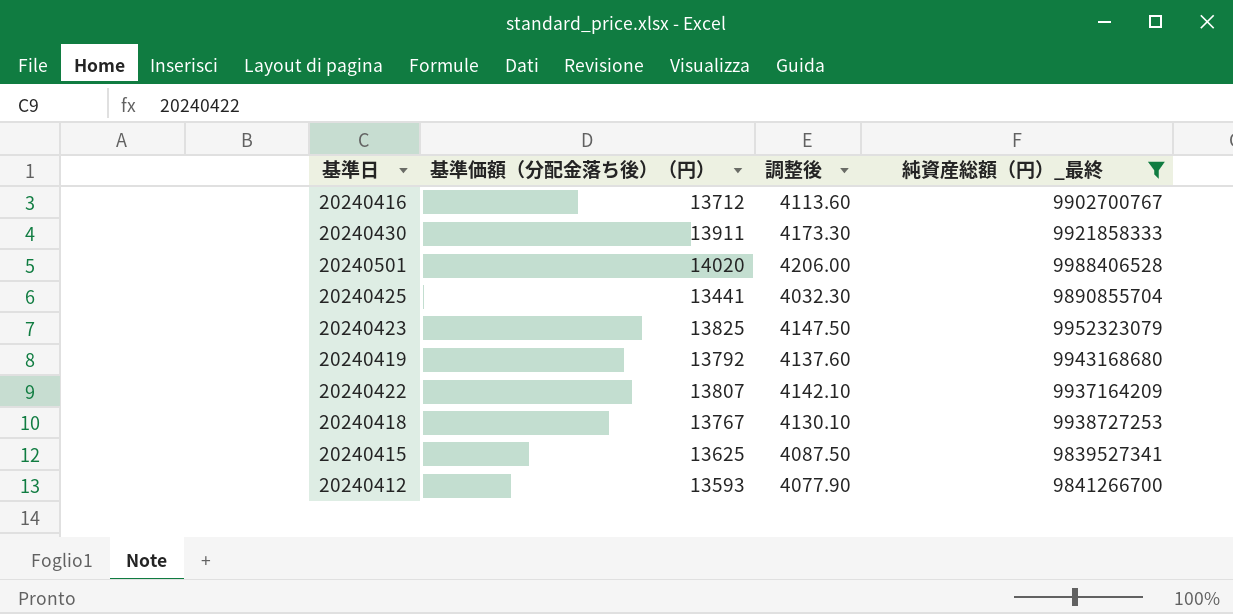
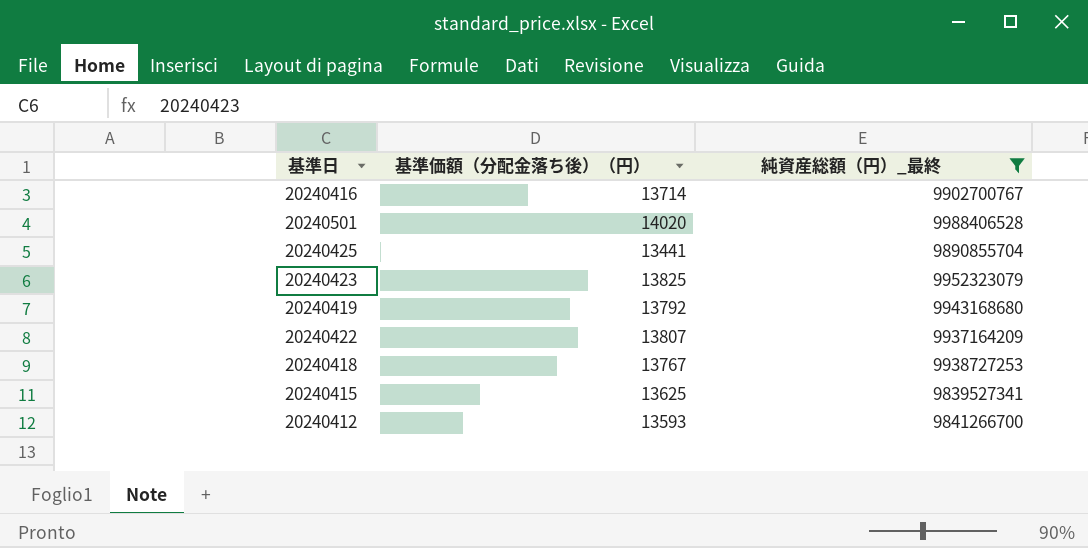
column 調整後 | formula: [基準価額（分配金落ち後）（円）] * 0.3 -> none
row 20240430: 13911 | 4173.30 | 9921858333 -> none
20240416 | 基準価額（分配金落ち後）（円）: 13712 -> 13714

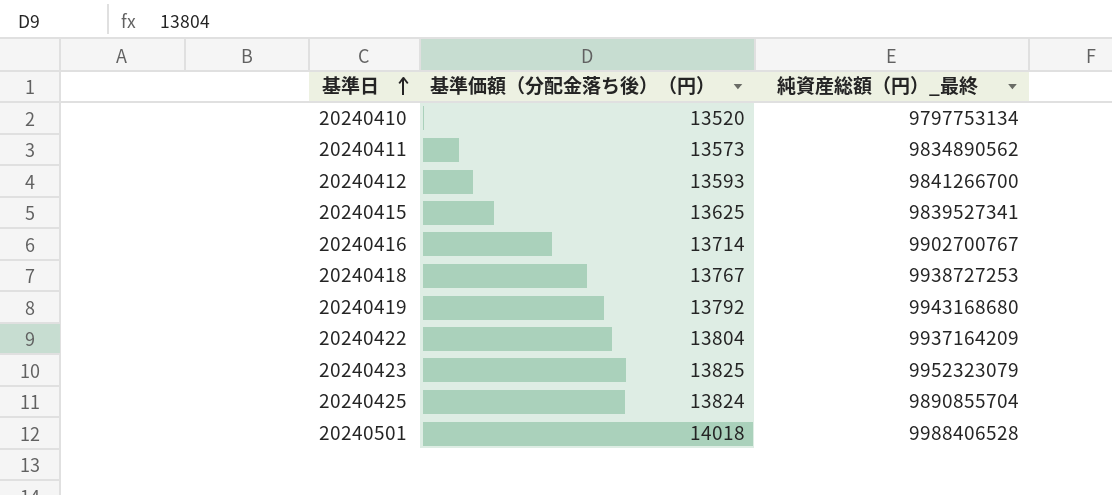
filter: 純資産総額（円）_最終 >= 9839527341 -> none
row order: none -> 基準日 ascending
20240422 | 基準価額（分配金落ち後）（円）: 13807 -> 13804
20240425 | 基準価額（分配金落ち後）（円）: 13441 -> 13824
20240501 | 基準価額（分配金落ち後）（円）: 14020 -> 14018

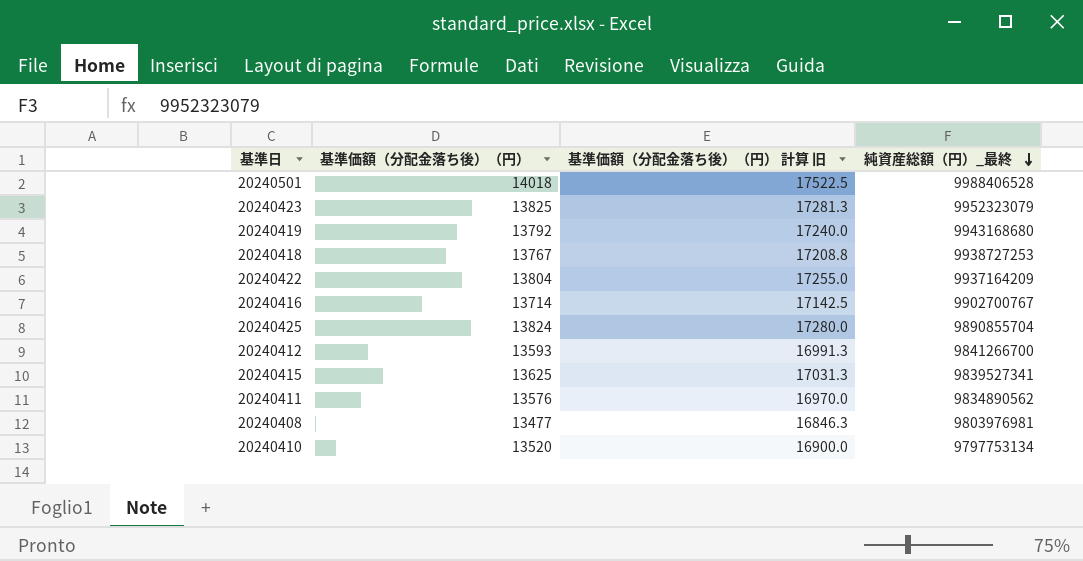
row order: 基準日 ascending -> 純資産総額（円）_最終 descending
column 基準価額（分配金落ち後）（円） 計算 旧 | formula: none -> [基準価額（分配金落ち後）（円）] * 1.25
20240411 | 基準価額（分配金落ち後）（円）: 13573 -> 13576
row 20240408: none -> 13477 | 16846.3 | 9803976981

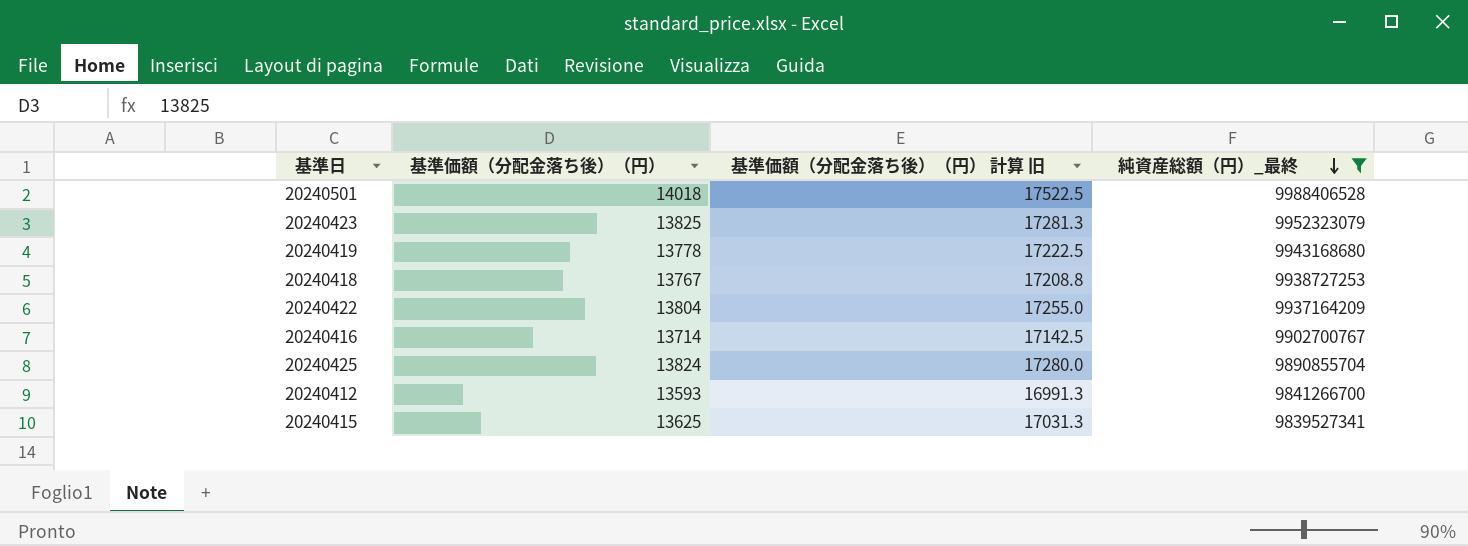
filter: none -> 純資産総額（円）_最終 >= 9839527341
20240419 | 基準価額（分配金落ち後）（円）: 13792 -> 13778
20240419 | 基準価額（分配金落ち後）（円） 計算 旧: 17240.0 -> 17222.5

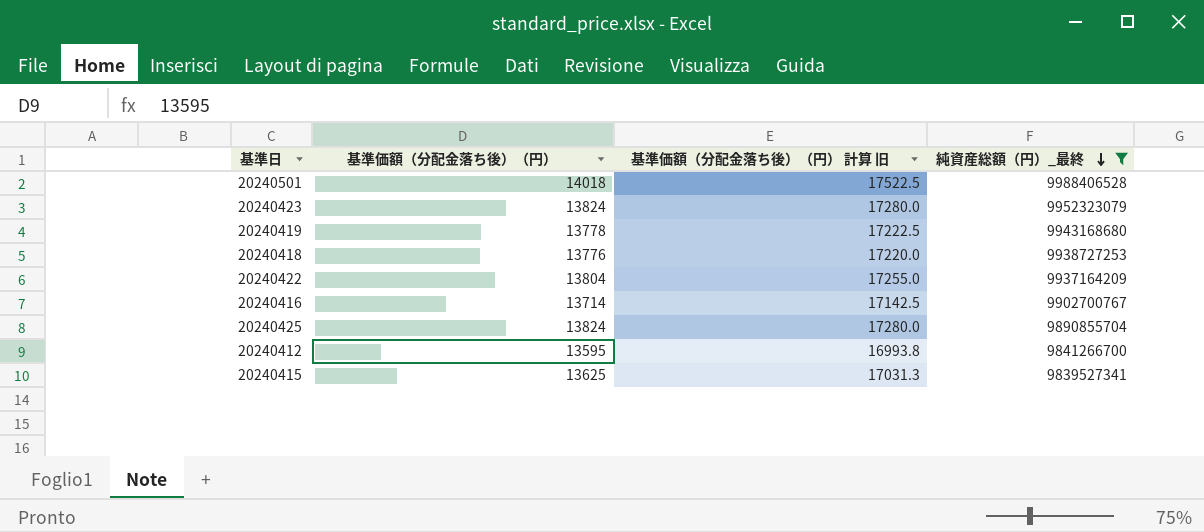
20240423 | 基準価額（分配金落ち後）（円）: 13825 -> 13824
20240423 | 基準価額（分配金落ち後）（円） 計算 旧: 17281.3 -> 17280.0
20240418 | 基準価額（分配金落ち後）（円）: 13767 -> 13776
20240418 | 基準価額（分配金落ち後）（円） 計算 旧: 17208.8 -> 17220.0
20240412 | 基準価額（分配金落ち後）（円）: 13593 -> 13595
20240412 | 基準価額（分配金落ち後）（円） 計算 旧: 16991.3 -> 16993.8

